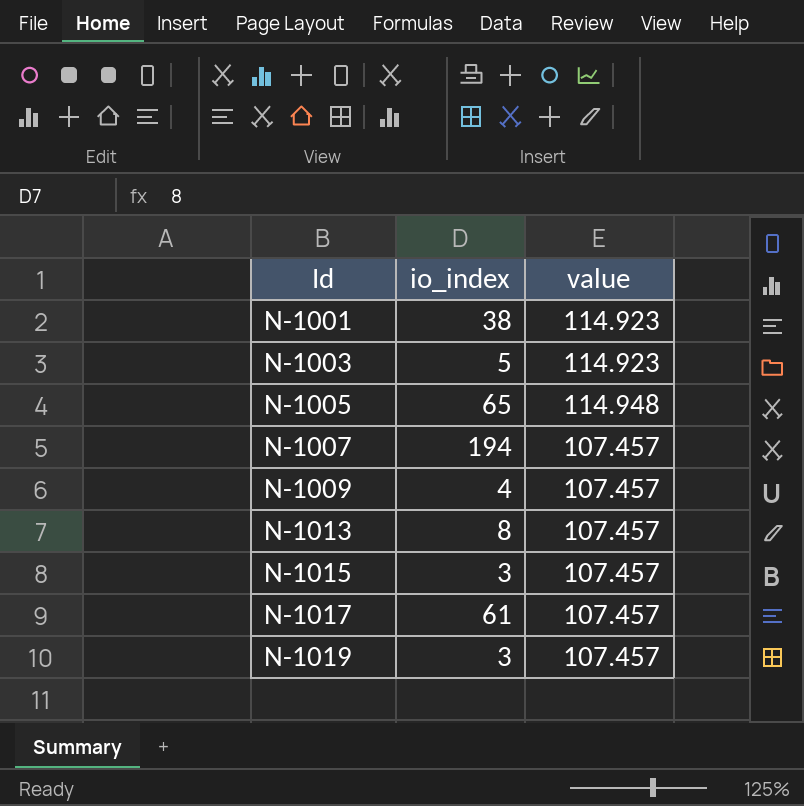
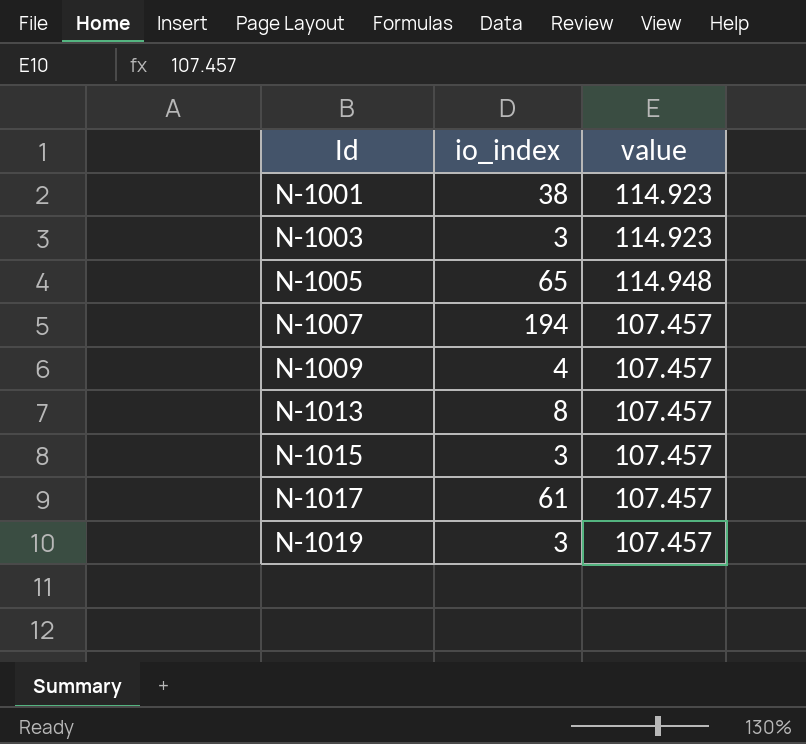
N-1003 | io_index: 5 -> 3

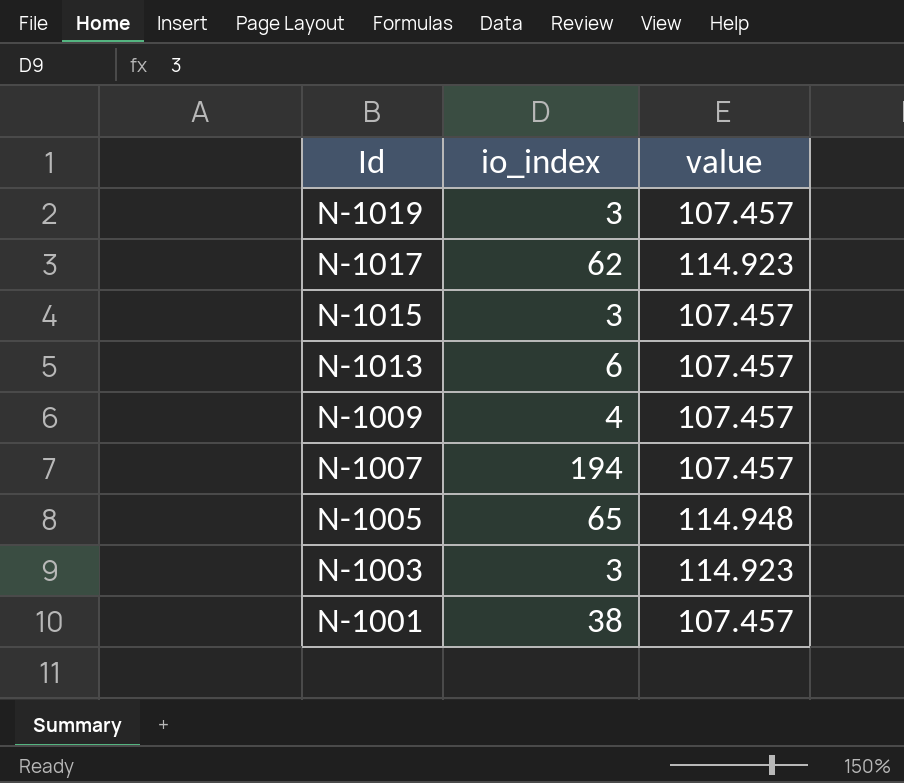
row order: Id ascending -> Id descending
N-1017 | io_index: 61 -> 62
N-1017 | value: 107.457 -> 114.923
N-1013 | io_index: 8 -> 6
N-1001 | value: 114.923 -> 107.457

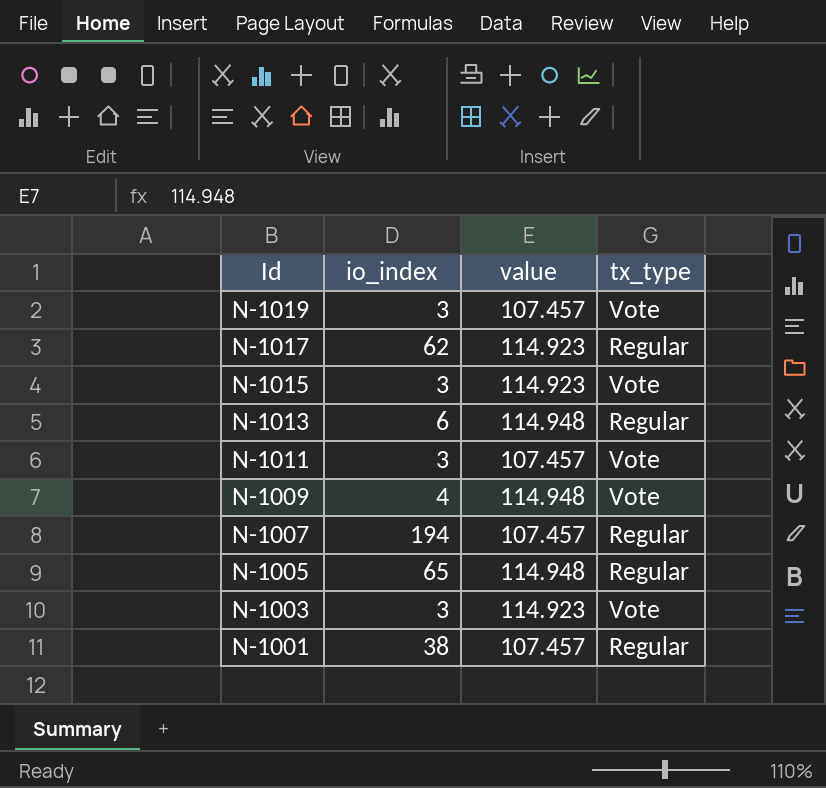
column tx_type | position: none -> 4
N-1015 | value: 107.457 -> 114.923
N-1013 | value: 107.457 -> 114.948
row N-1011: none -> 3 | 107.457 | Vote
N-1009 | value: 107.457 -> 114.948

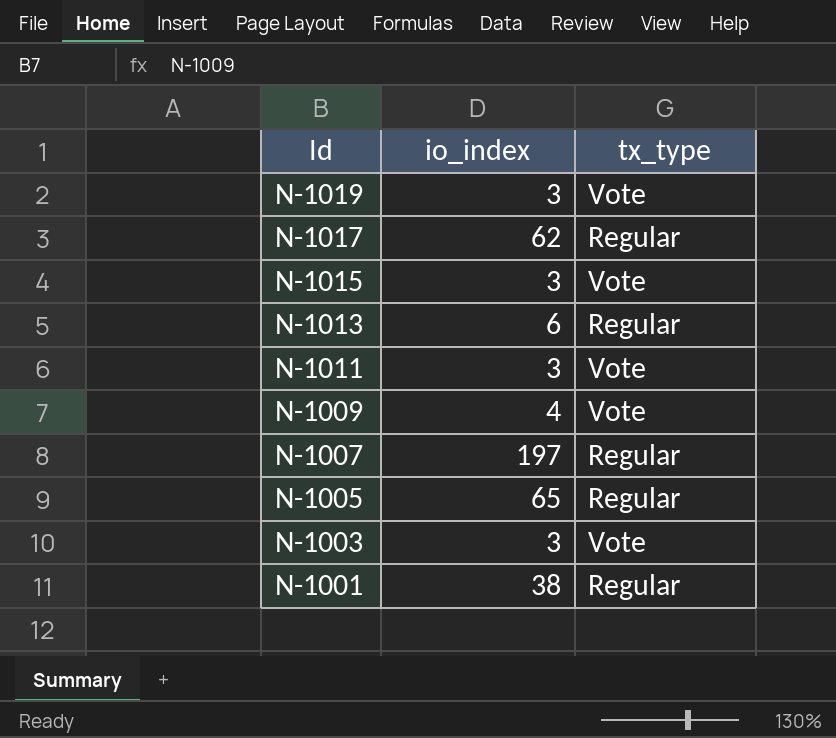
column value | position: 3 -> none
N-1007 | io_index: 194 -> 197

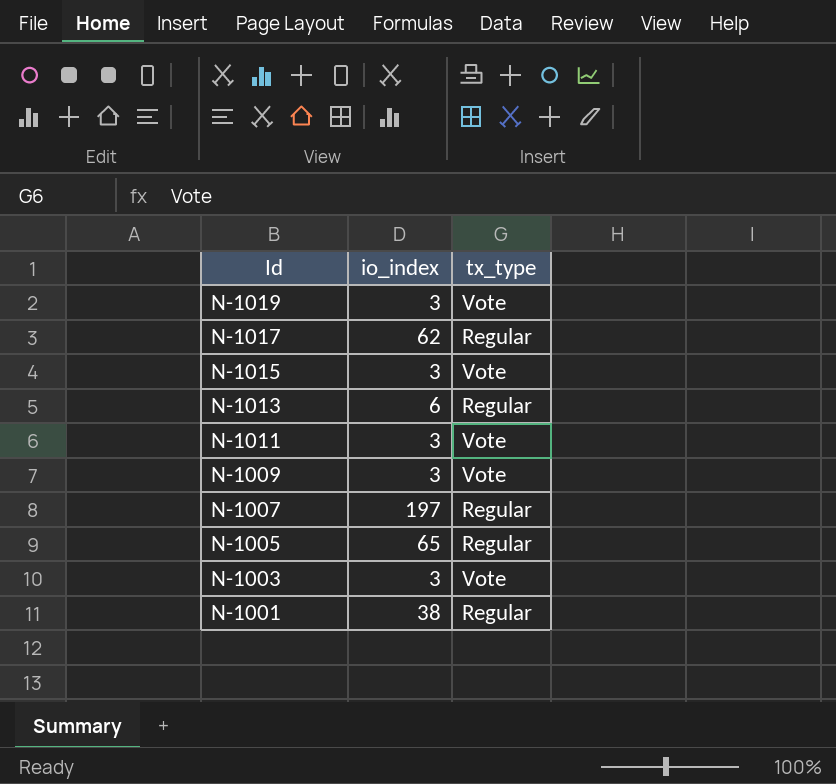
N-1009 | io_index: 4 -> 3

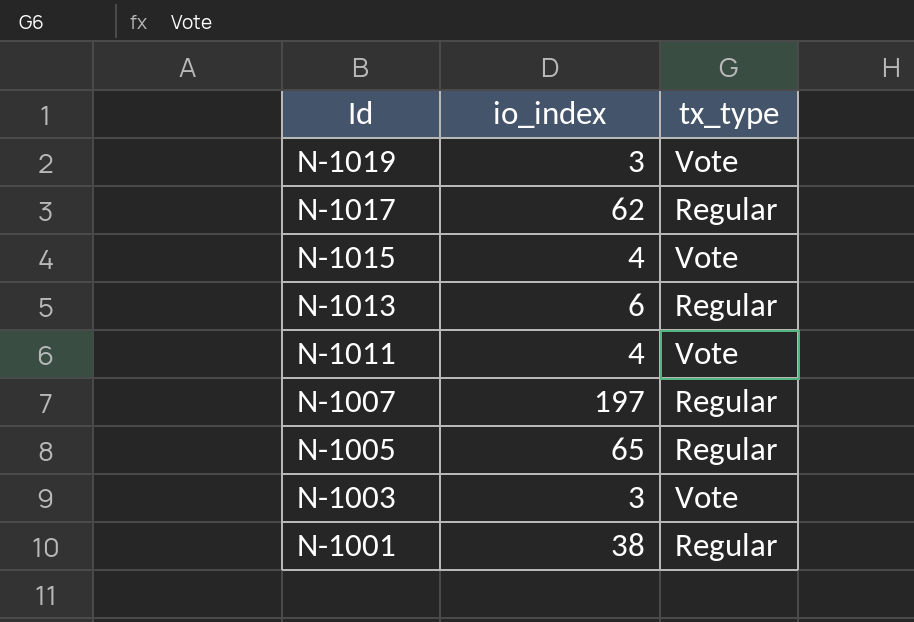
row N-1009: 3 | Vote -> none
N-1015 | io_index: 3 -> 4
N-1011 | io_index: 3 -> 4

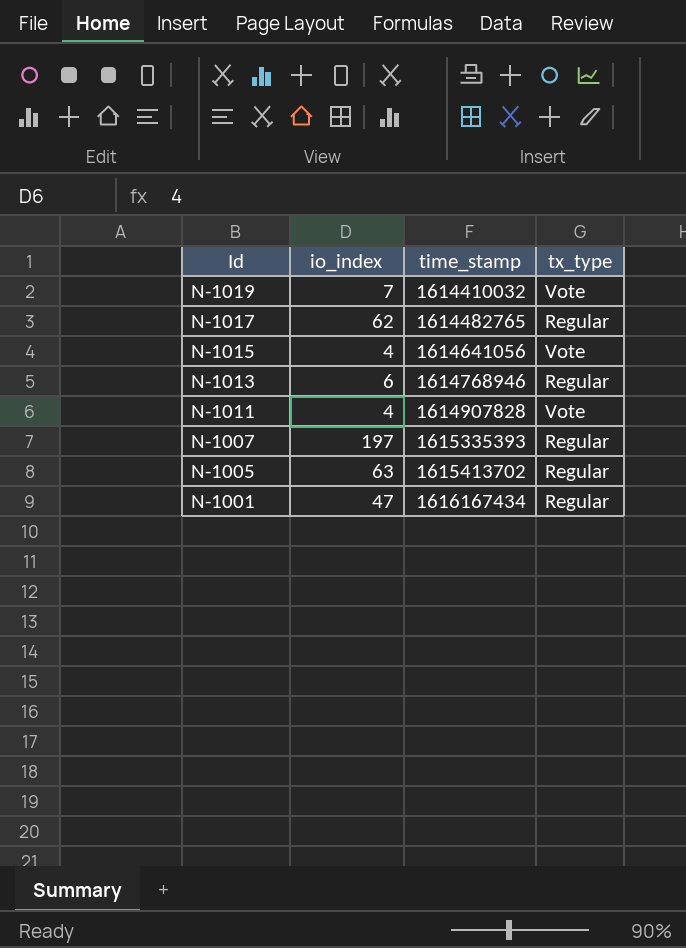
column time_stamp | position: none -> 3
row N-1003: 3 | Vote -> none
N-1019 | io_index: 3 -> 7
N-1005 | io_index: 65 -> 63
N-1001 | io_index: 38 -> 47

